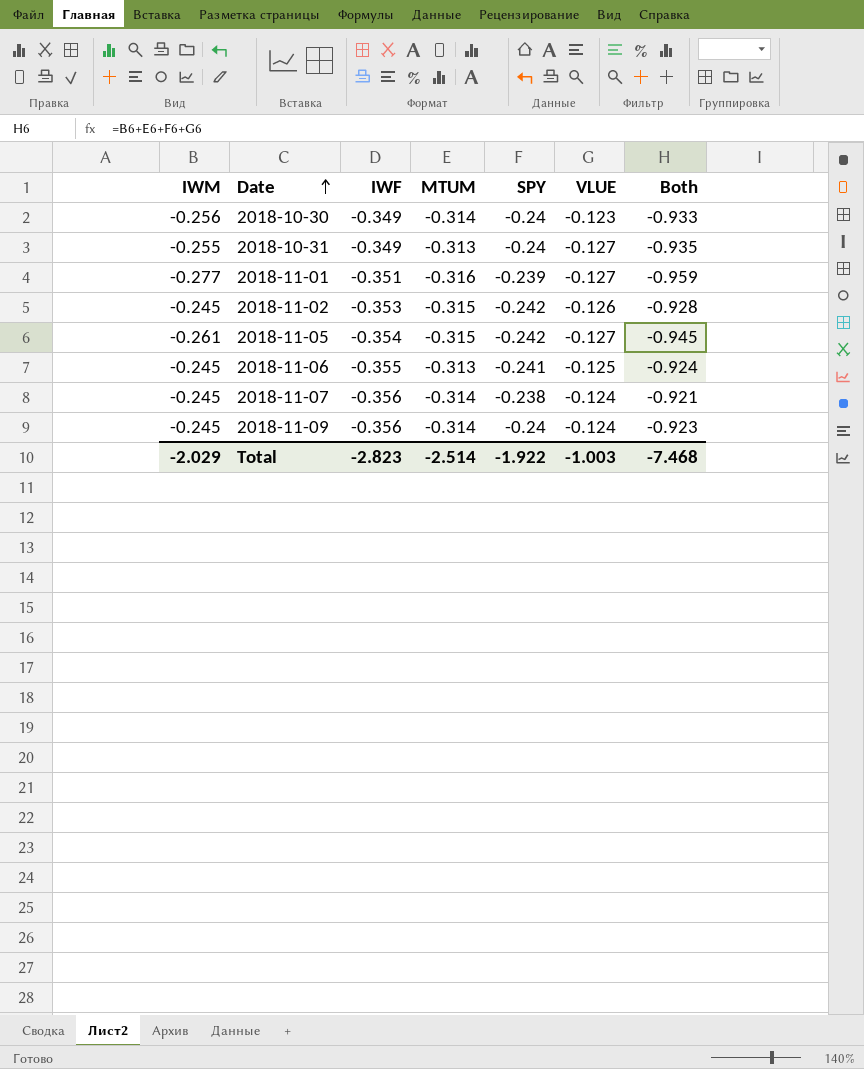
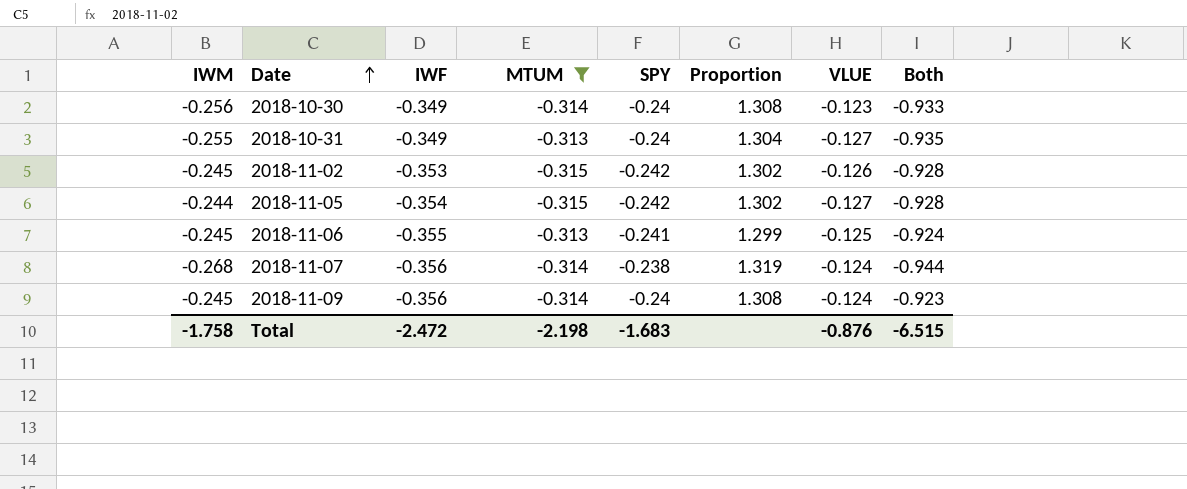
filter: none -> MTUM != -0.316
column Proportion | formula: none -> [MTUM] / [SPY]
2018-11-05 | IWM: -0.261 -> -0.244
2018-11-05 | Both: -0.945 -> -0.928
2018-11-07 | IWM: -0.245 -> -0.268
2018-11-07 | Both: -0.921 -> -0.944
Total | IWM: -2.029 -> -1.758
Total | IWF: -2.823 -> -2.472
Total | MTUM: -2.514 -> -2.198
Total | SPY: -1.922 -> -1.683
Total | VLUE: -1.003 -> -0.876
Total | Both: -7.468 -> -6.515

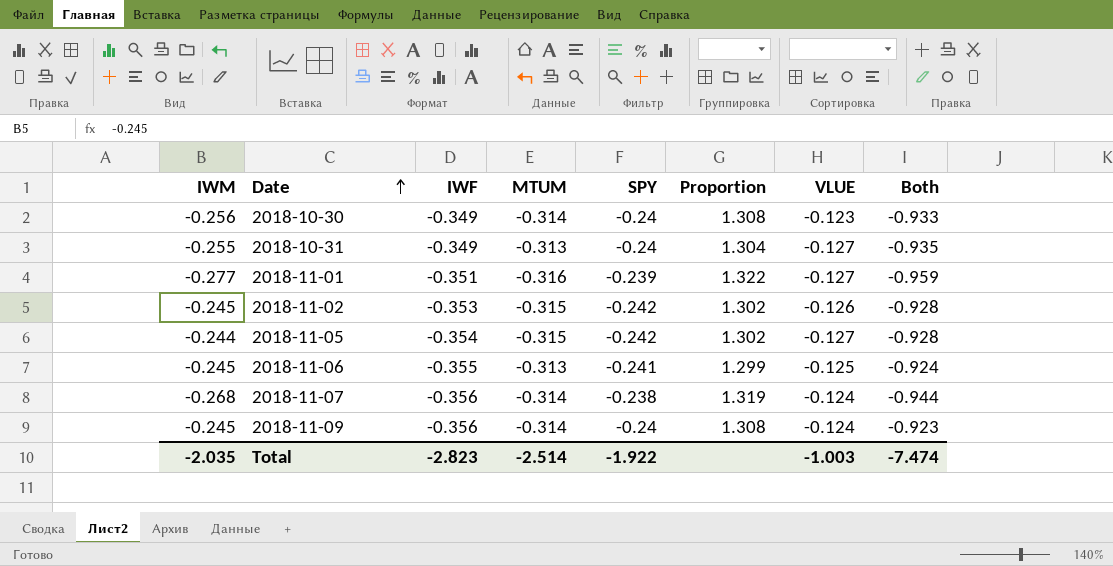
filter: MTUM != -0.316 -> none
Total | IWM: -1.758 -> -2.035
Total | IWF: -2.472 -> -2.823
Total | MTUM: -2.198 -> -2.514
Total | SPY: -1.683 -> -1.922
Total | VLUE: -0.876 -> -1.003
Total | Both: -6.515 -> -7.474

